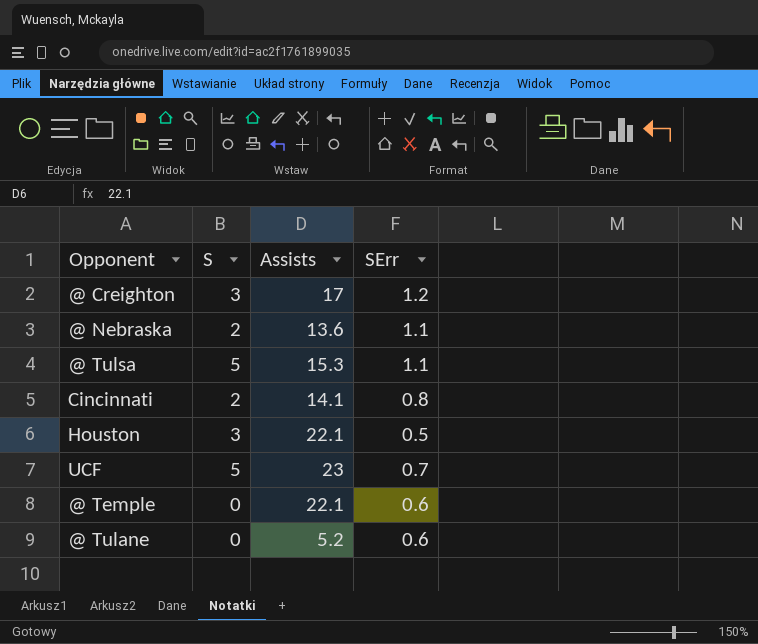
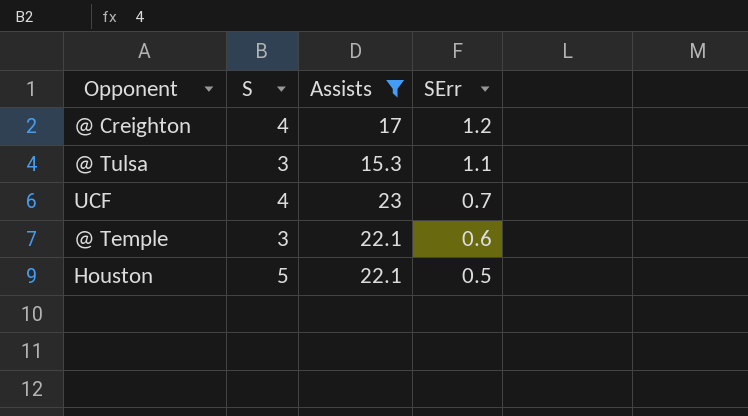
filter: none -> Assists >= 15.3
row order: none -> SErr descending
@ Creighton | S: 3 -> 4
@ Tulsa | S: 5 -> 3
UCF | S: 5 -> 4
@ Temple | S: 0 -> 3
Houston | S: 3 -> 5

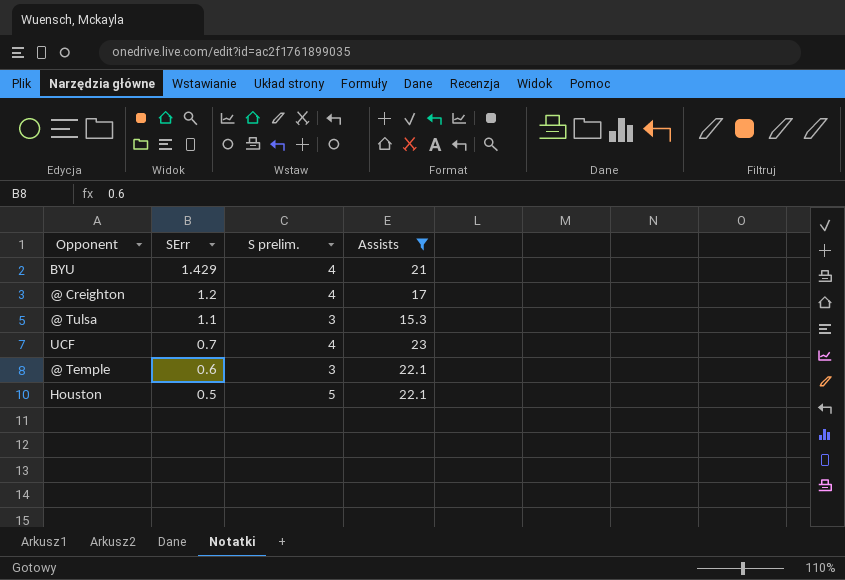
column SErr | position: 4 -> 2
column name: S -> S prelim.
row BYU: none -> 1.429 | 4 | 21

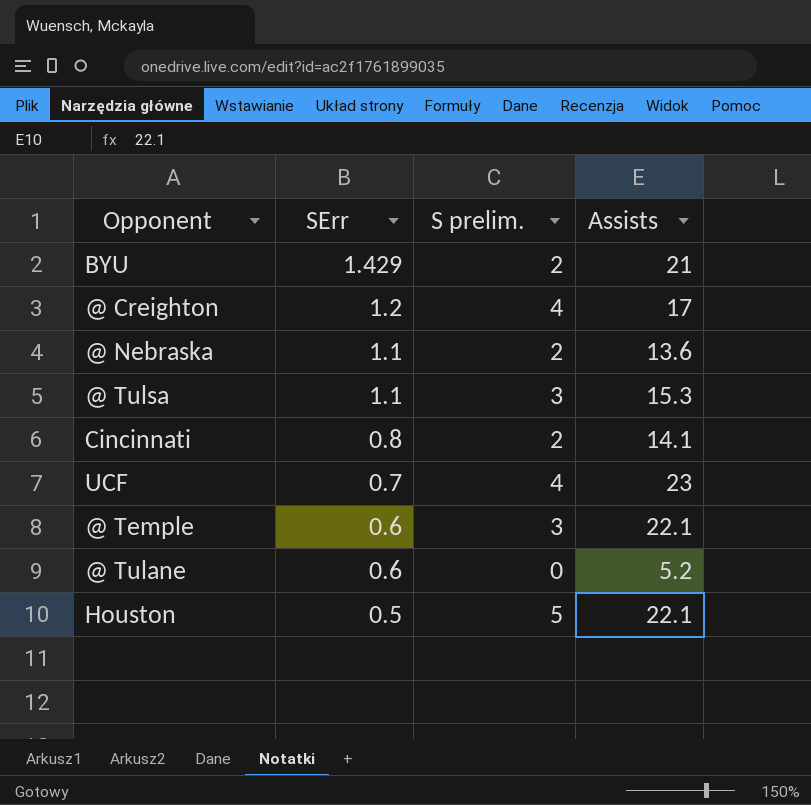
filter: Assists >= 15.3 -> none
BYU | S prelim.: 4 -> 2

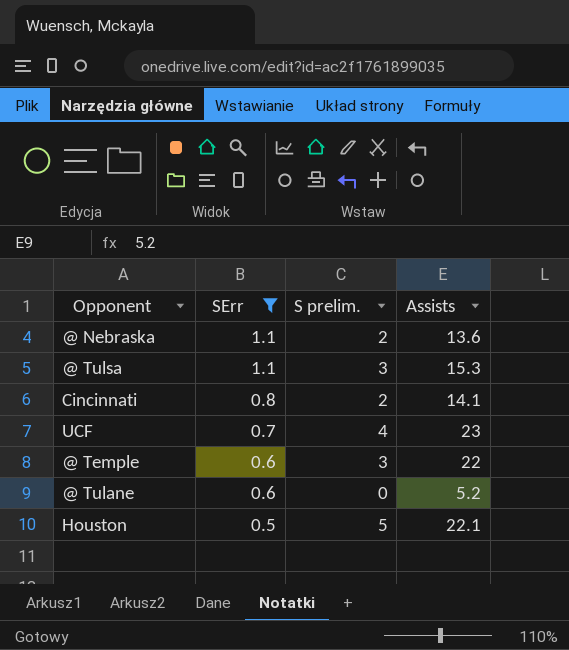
filter: none -> SErr <= 1.1
@ Temple | Assists: 22.1 -> 22

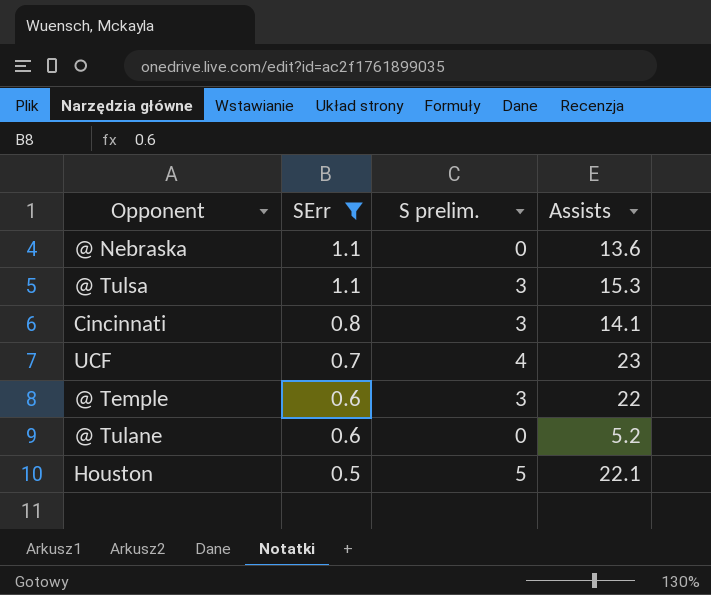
@ Nebraska | S prelim.: 2 -> 0
Cincinnati | S prelim.: 2 -> 3

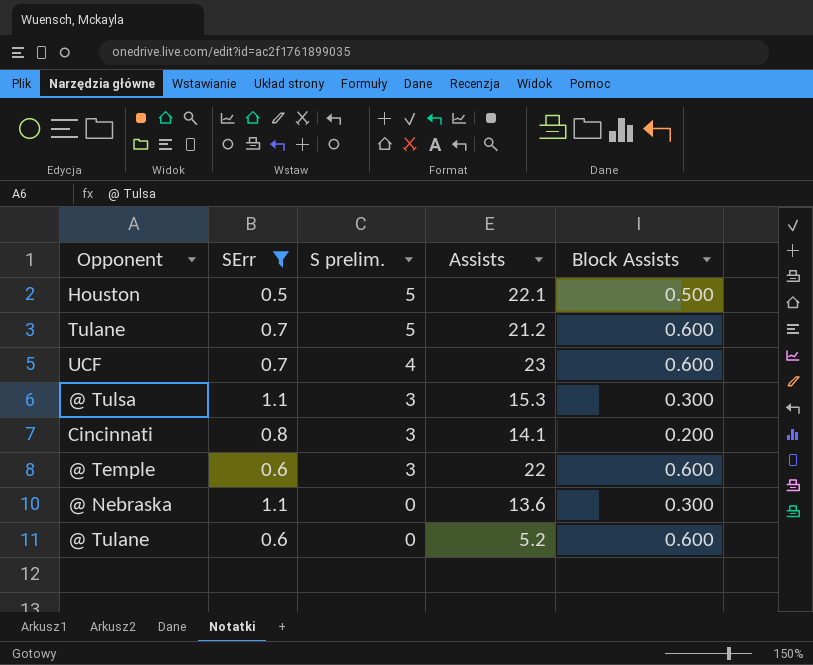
row order: SErr descending -> S prelim. descending
column Block Assists | position: none -> 5
row Tulane: none -> 0.7 | 5 | 21.2 | 0.600

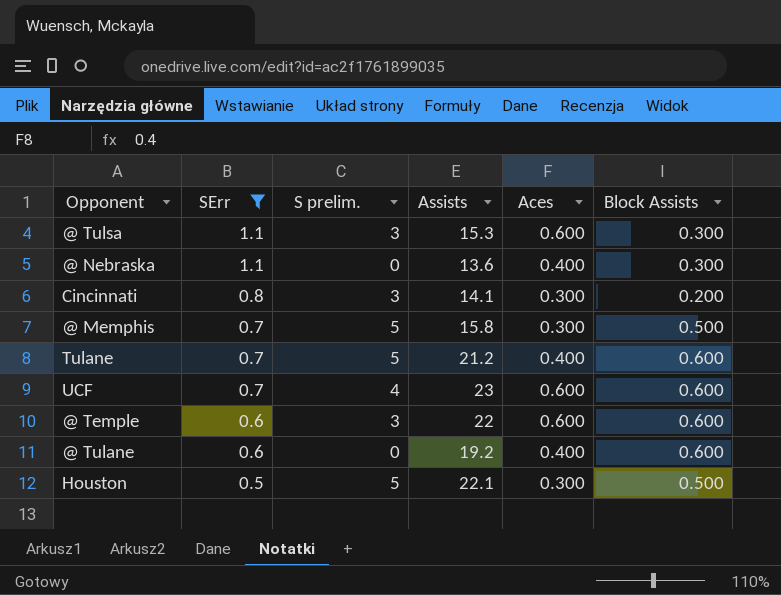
row order: S prelim. descending -> SErr descending
column Aces | position: none -> 5
row @ Memphis: none -> 0.7 | 5 | 15.8 | 0.300 | 0.500
@ Tulane | Assists: 5.2 -> 19.2

